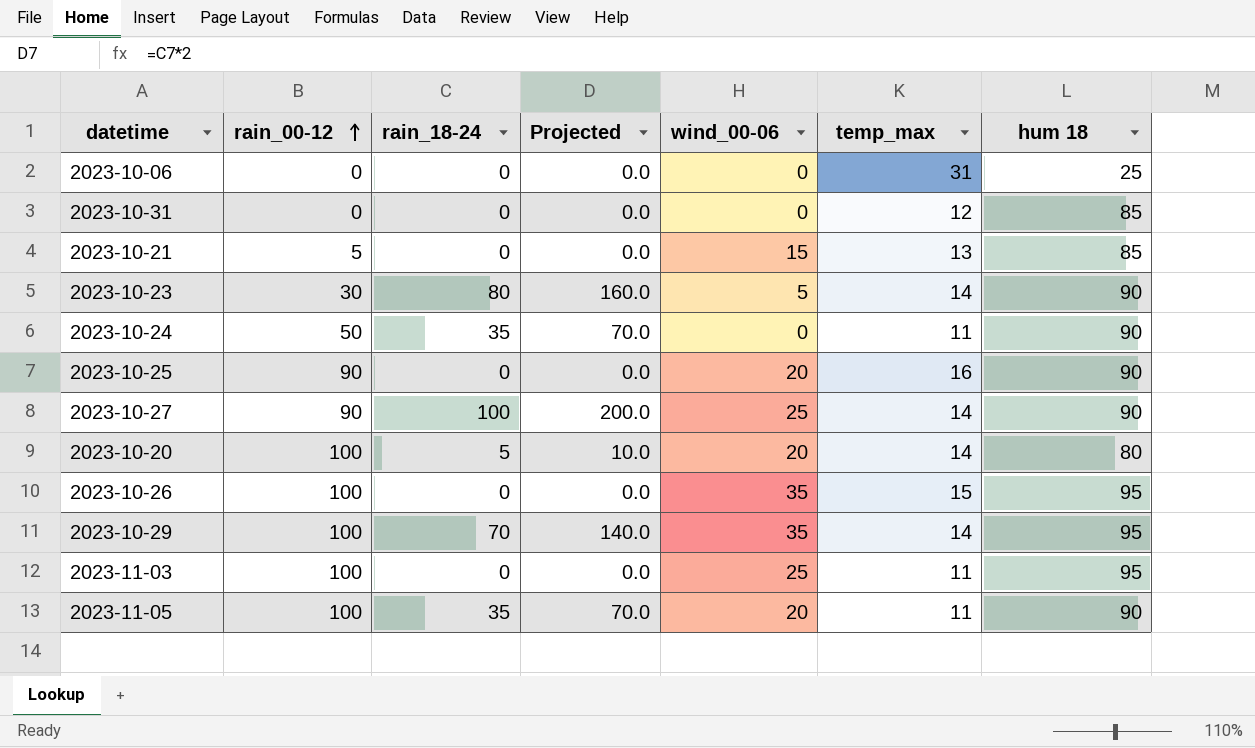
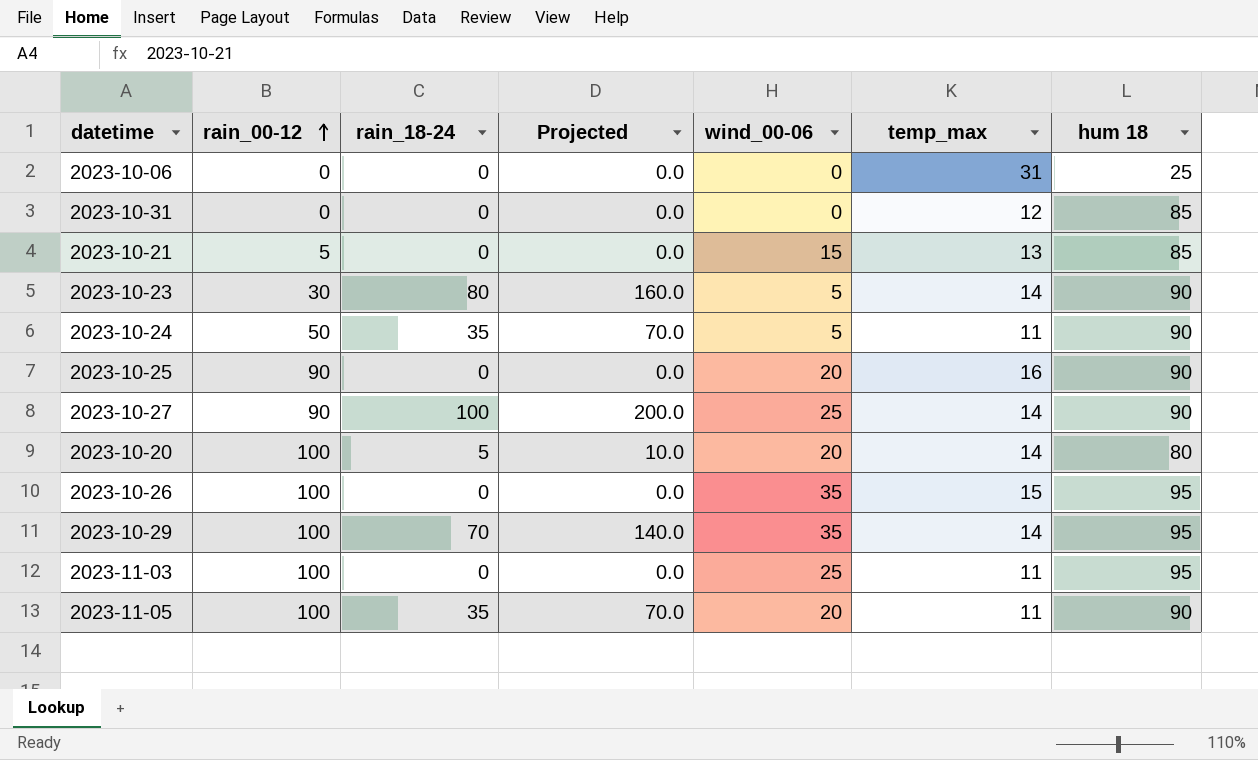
2023-10-24 | wind_00-06: 0 -> 5

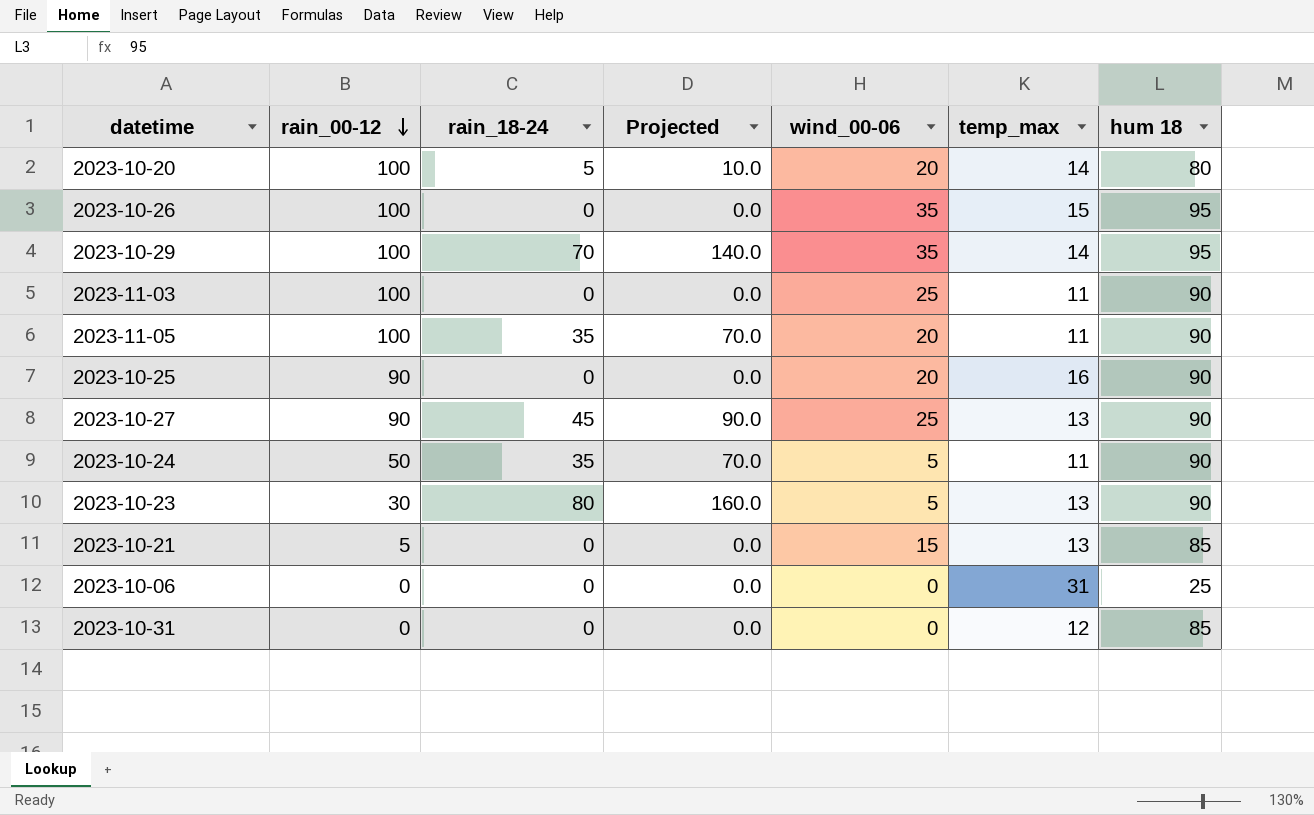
row order: rain_00-12 ascending -> rain_00-12 descending
2023-11-03 | hum 18: 95 -> 90
2023-10-27 | rain_18-24: 100 -> 45
2023-10-27 | Projected: 200.0 -> 90.0
2023-10-27 | temp_max: 14 -> 13
2023-10-23 | temp_max: 14 -> 13

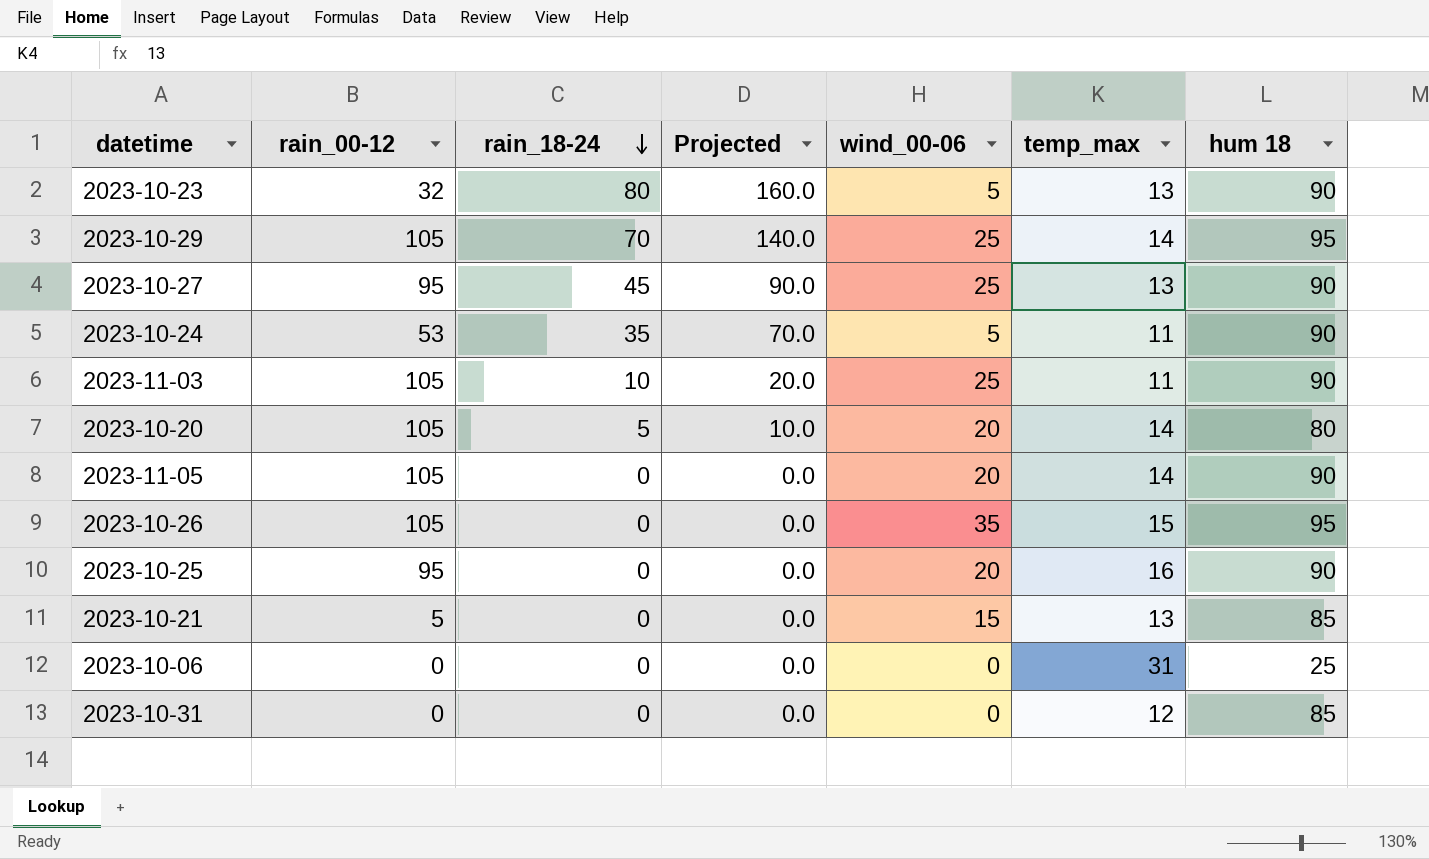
row order: rain_00-12 descending -> rain_18-24 descending
2023-10-23 | rain_00-12: 30 -> 32
2023-10-29 | rain_00-12: 100 -> 105
2023-10-29 | wind_00-06: 35 -> 25
2023-10-27 | rain_00-12: 90 -> 95
2023-10-24 | rain_00-12: 50 -> 53
2023-11-03 | rain_00-12: 100 -> 105
2023-11-03 | rain_18-24: 0 -> 10
2023-11-03 | Projected: 0.0 -> 20.0
2023-10-20 | rain_00-12: 100 -> 105
2023-11-05 | rain_00-12: 100 -> 105
2023-11-05 | rain_18-24: 35 -> 0
2023-11-05 | Projected: 70.0 -> 0.0
2023-11-05 | temp_max: 11 -> 14
2023-10-26 | rain_00-12: 100 -> 105
2023-10-25 | rain_00-12: 90 -> 95

